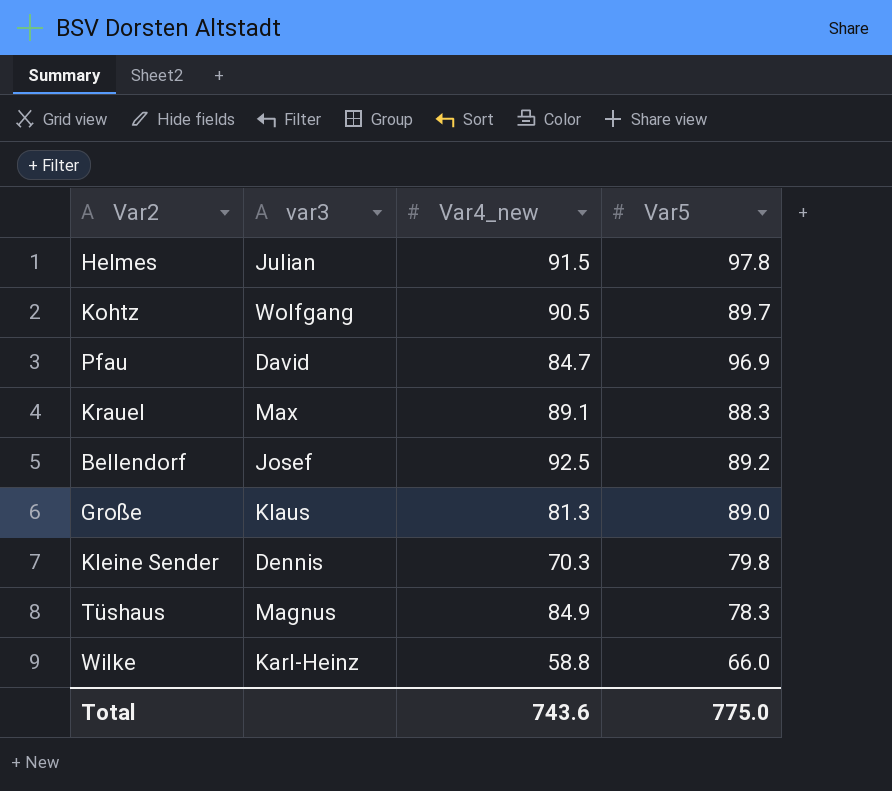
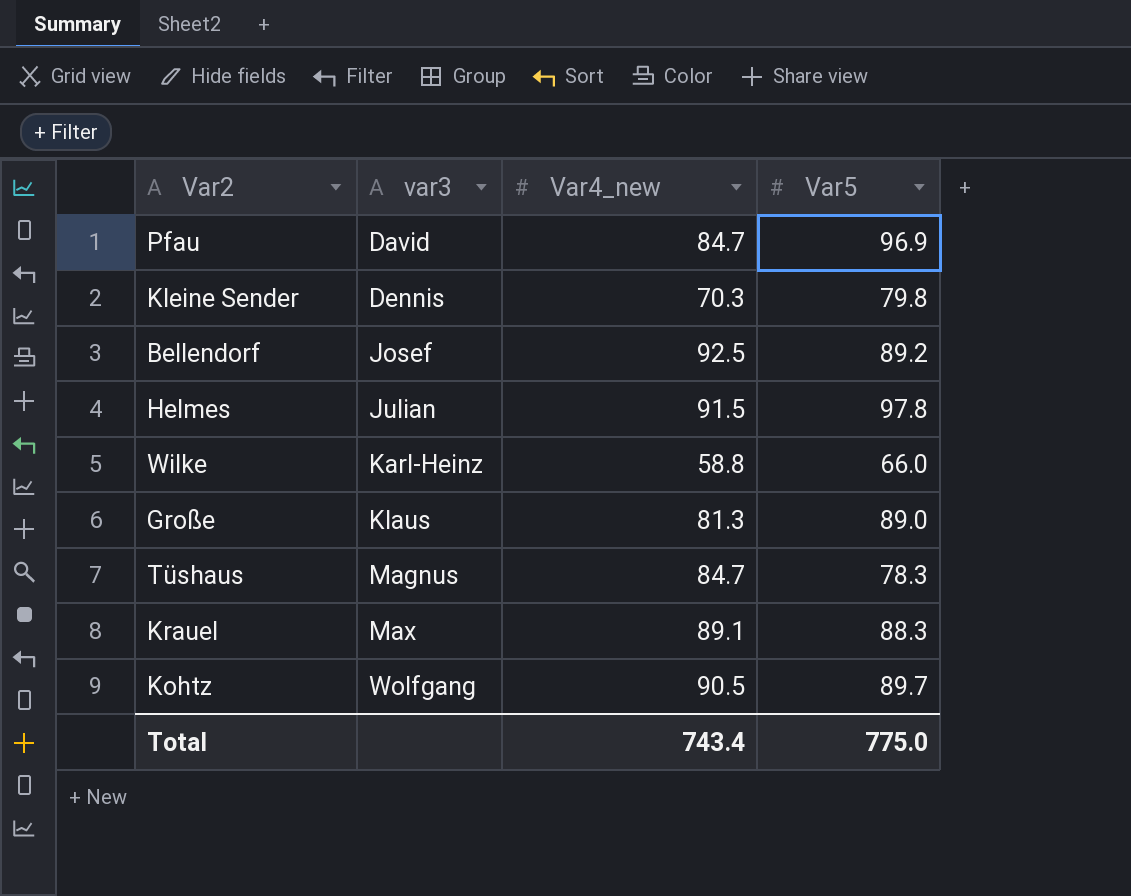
row order: none -> var3 ascending
Tüshaus | Var4_new: 84.9 -> 84.7
Total | Var4_new: 743.6 -> 743.4

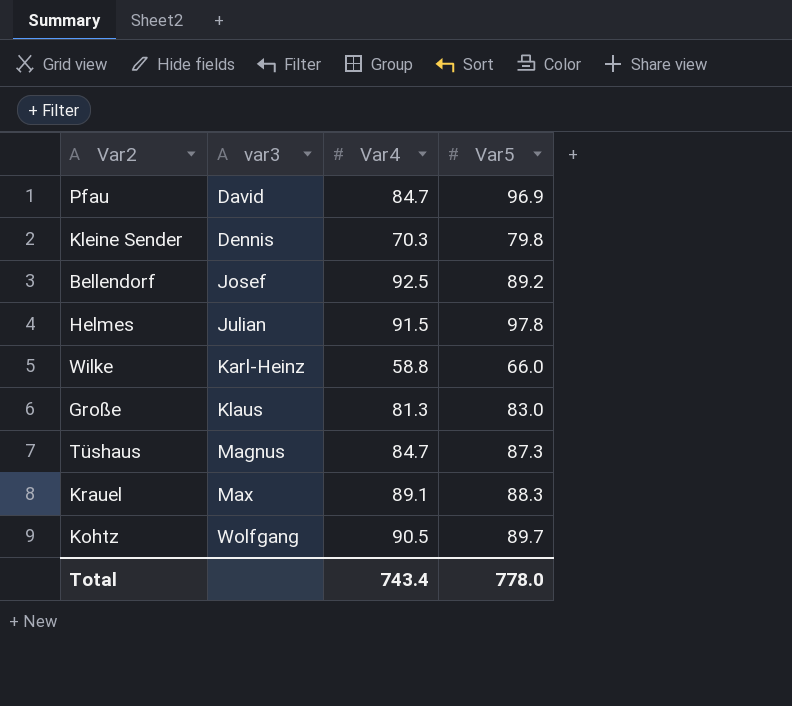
column name: Var4_new -> Var4
Große | Var5: 89.0 -> 83.0
Tüshaus | Var5: 78.3 -> 87.3
Total | Var5: 775.0 -> 778.0

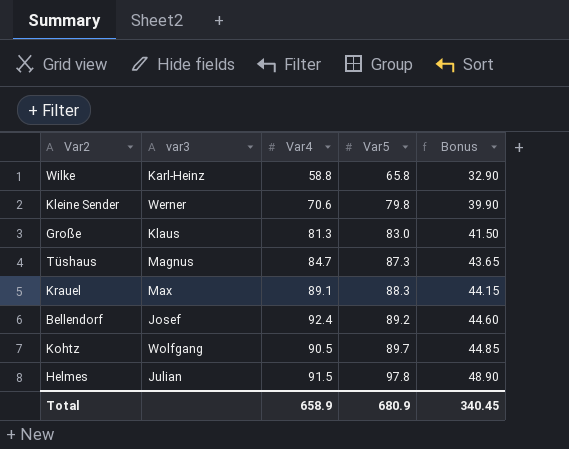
row order: var3 ascending -> Var5 ascending
column Bonus | formula: none -> [Var5] * 0.5
row Pfau: David | 84.7 | 96.9 -> none
Wilke | Var5: 66.0 -> 65.8
Kleine Sender | var3: Dennis -> Werner
Kleine Sender | Var4: 70.3 -> 70.6
Bellendorf | Var4: 92.5 -> 92.4
Total | Var4: 743.4 -> 658.9
Total | Var5: 778.0 -> 680.9

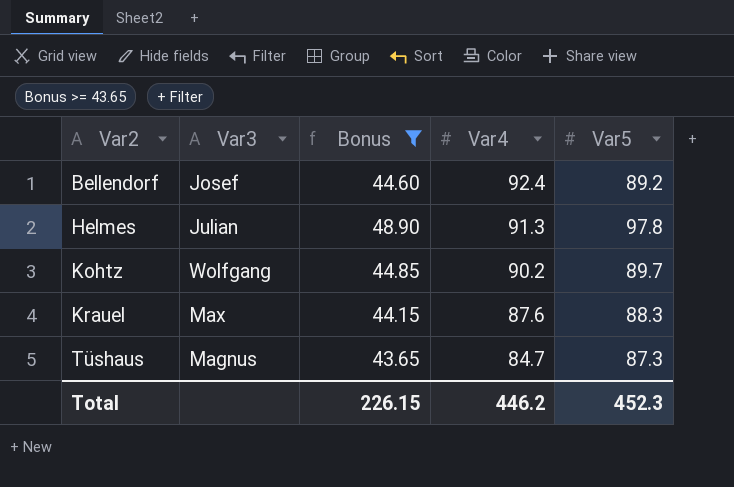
filter: none -> Bonus >= 43.65
row order: Var5 ascending -> Var2 ascending
column name: var3 -> Var3
column Bonus | position: 5 -> 3
Helmes | Var4: 91.5 -> 91.3
Kohtz | Var4: 90.5 -> 90.2
Krauel | Var4: 89.1 -> 87.6
Total | Bonus: 340.45 -> 226.15
Total | Var4: 658.9 -> 446.2
Total | Var5: 680.9 -> 452.3

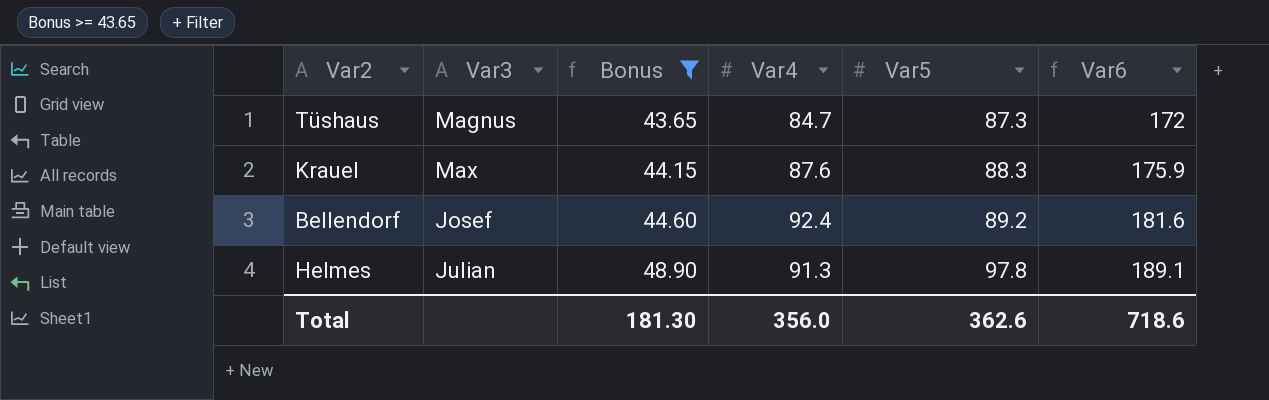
row order: Var2 ascending -> Bonus ascending
column Var6 | formula: none -> [Var4] + [Var5]
row Kohtz: Wolfgang | 44.85 | 90.2 | 89.7 -> none
Total | Bonus: 226.15 -> 181.30
Total | Var4: 446.2 -> 356.0
Total | Var5: 452.3 -> 362.6

